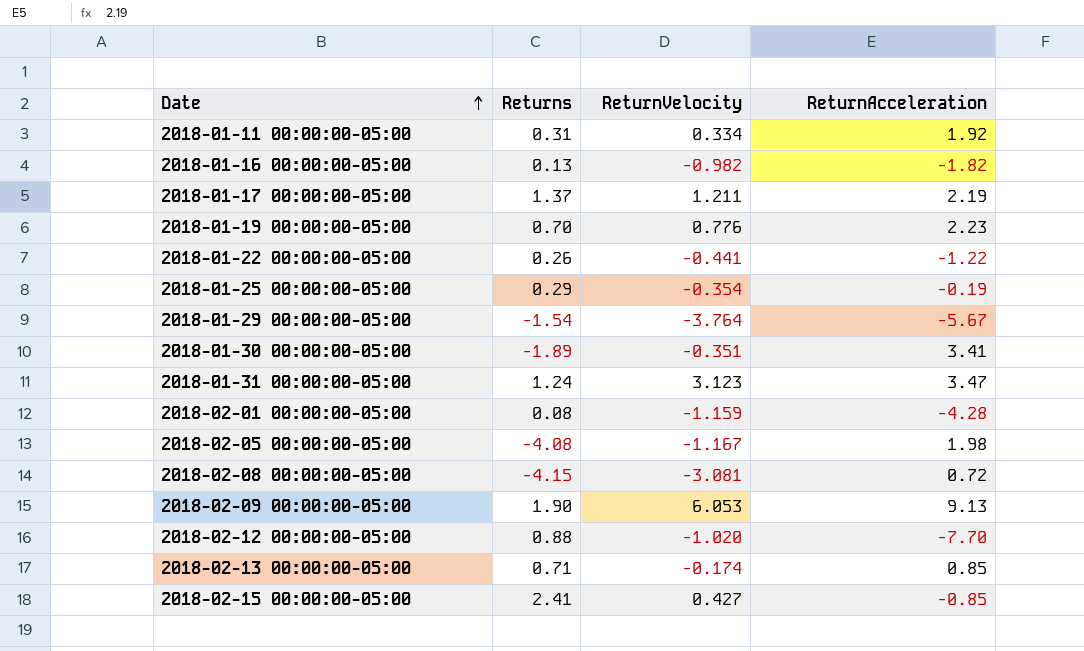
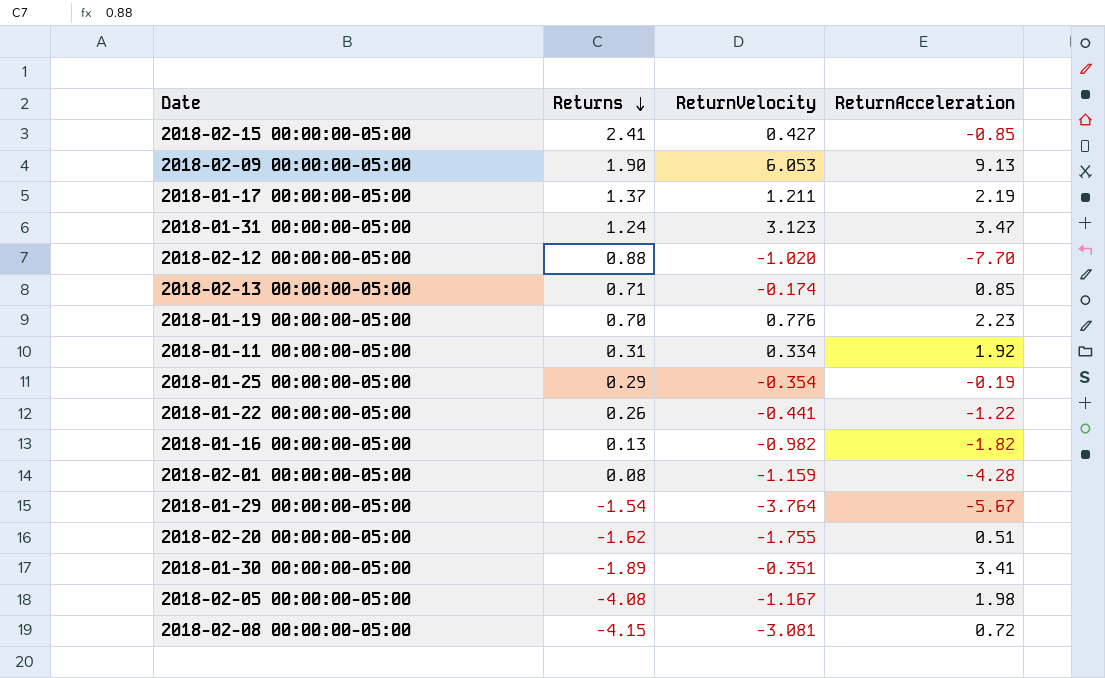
row order: Date ascending -> Returns descending
row 2018-02-20 00:00:00-05:00: none -> -1.62 | -1.755 | 0.51

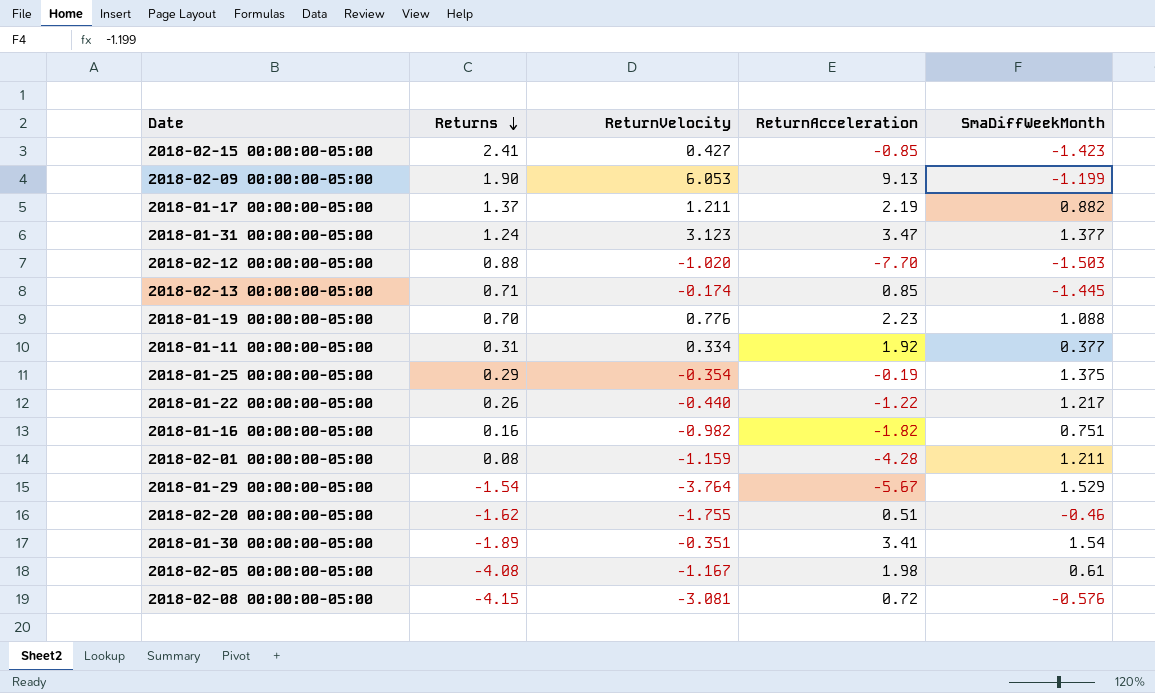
column SmaDiffWeekMonth | position: none -> 5
2018-01-22 00:00:00-05:00 | ReturnVelocity: -0.441 -> -0.440
2018-01-16 00:00:00-05:00 | Returns: 0.13 -> 0.16

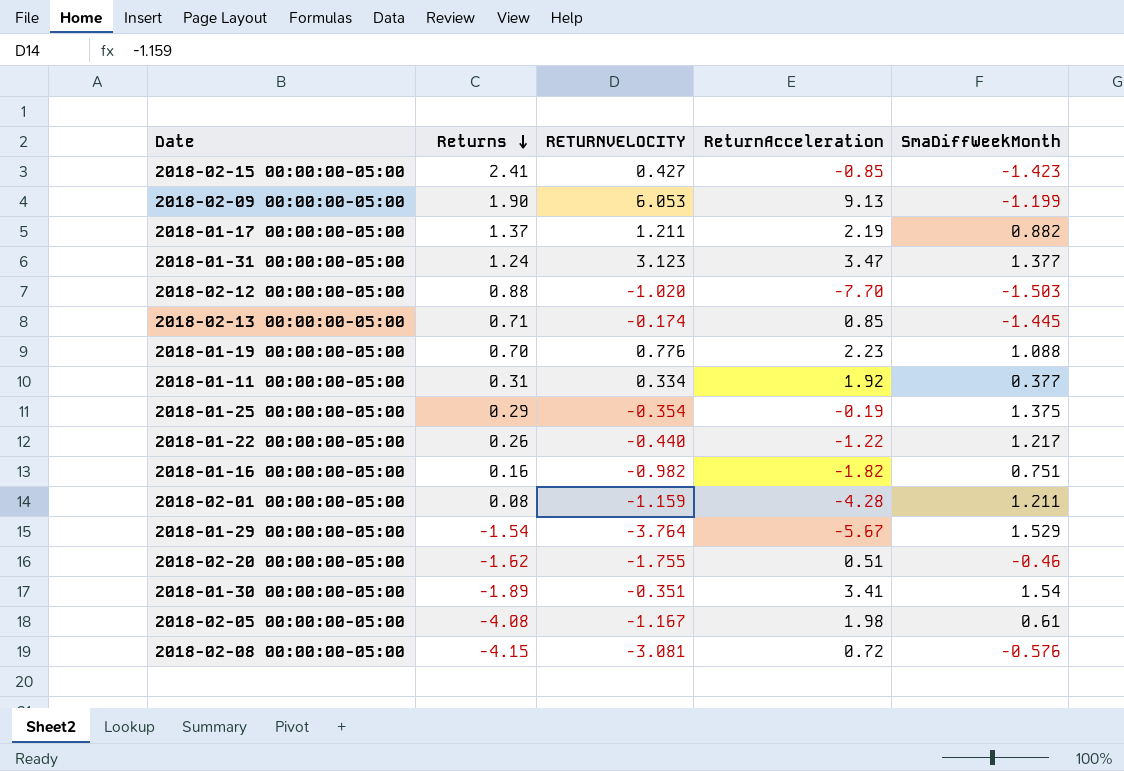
column name: ReturnVelocity -> RETURNVELOCITY

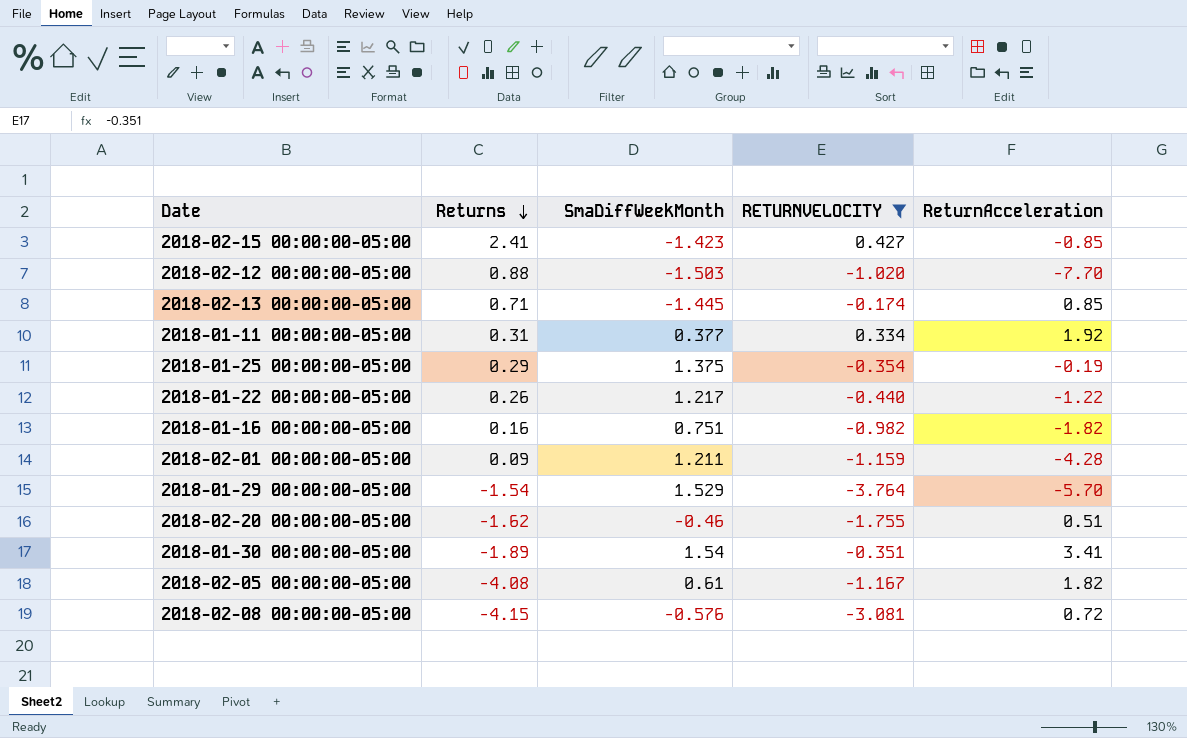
filter: none -> RETURNVELOCITY <= 0.427
column SmaDiffWeekMonth | position: 5 -> 3
2018-02-01 00:00:00-05:00 | Returns: 0.08 -> 0.09
2018-01-29 00:00:00-05:00 | ReturnAcceleration: -5.67 -> -5.70
2018-02-05 00:00:00-05:00 | ReturnAcceleration: 1.98 -> 1.82

